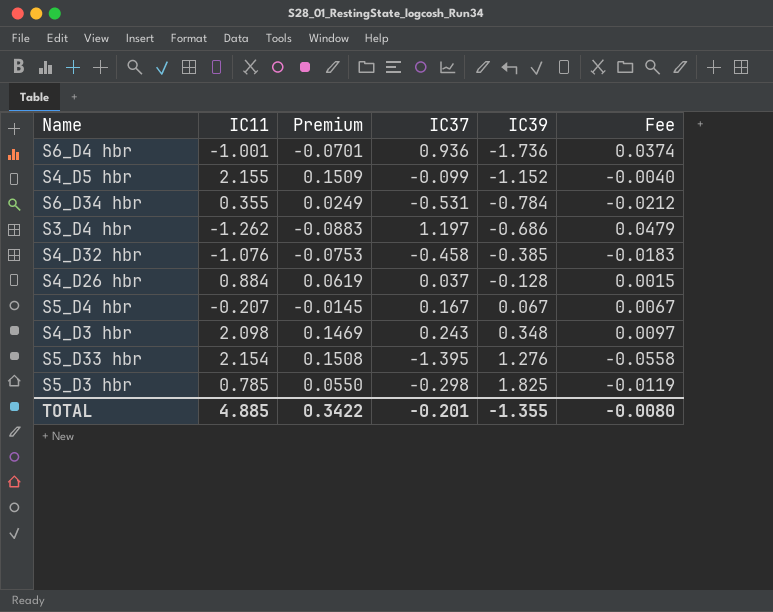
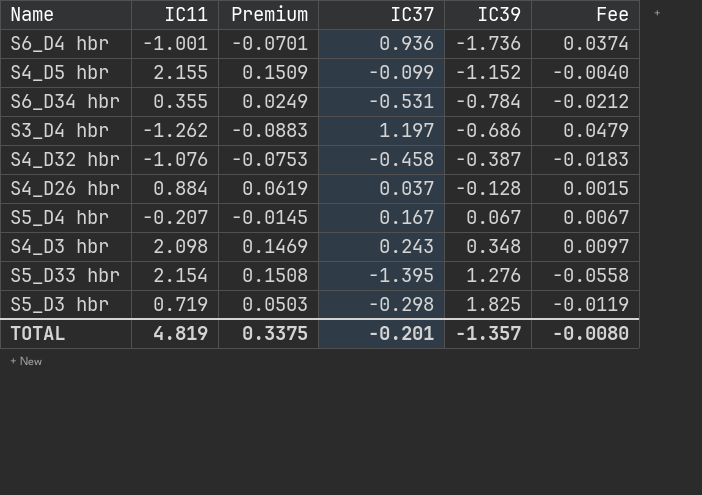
S4_D32 hbr | IC39: -0.385 -> -0.387
S5_D3 hbr | IC11: 0.785 -> 0.719
S5_D3 hbr | Premium: 0.0550 -> 0.0503
TOTAL | IC11: 4.885 -> 4.819
TOTAL | Premium: 0.3422 -> 0.3375
TOTAL | IC39: -1.355 -> -1.357

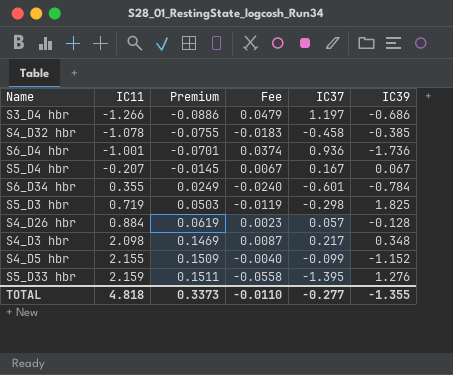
row order: IC39 ascending -> IC11 ascending
column Fee | position: 6 -> 4
S3_D4 hbr | IC11: -1.262 -> -1.266
S3_D4 hbr | Premium: -0.0883 -> -0.0886
S4_D32 hbr | IC11: -1.076 -> -1.078
S4_D32 hbr | Premium: -0.0753 -> -0.0755
S4_D32 hbr | IC39: -0.387 -> -0.385
S6_D34 hbr | Fee: -0.0212 -> -0.0240
S6_D34 hbr | IC37: -0.531 -> -0.601
S4_D26 hbr | Fee: 0.0015 -> 0.0023
S4_D26 hbr | IC37: 0.037 -> 0.057
S4_D3 hbr | Fee: 0.0097 -> 0.0087
S4_D3 hbr | IC37: 0.243 -> 0.217
S5_D33 hbr | IC11: 2.154 -> 2.159
S5_D33 hbr | Premium: 0.1508 -> 0.1511
TOTAL | IC11: 4.819 -> 4.818
TOTAL | Premium: 0.3375 -> 0.3373
TOTAL | Fee: -0.0080 -> -0.0110
TOTAL | IC37: -0.201 -> -0.277
TOTAL | IC39: -1.357 -> -1.355

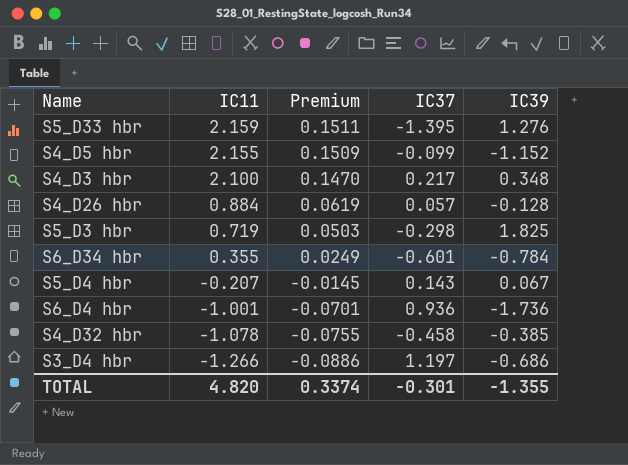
row order: IC11 ascending -> IC11 descending
column Fee | formula: [IC37] * 0.04 -> none
S4_D3 hbr | IC11: 2.098 -> 2.100
S4_D3 hbr | Premium: 0.1469 -> 0.1470
S5_D4 hbr | IC37: 0.167 -> 0.143
TOTAL | IC11: 4.818 -> 4.820
TOTAL | Premium: 0.3373 -> 0.3374
TOTAL | IC37: -0.277 -> -0.301

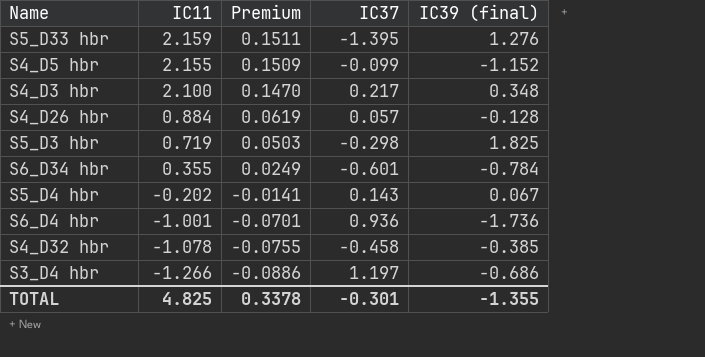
column name: IC39 -> IC39 (final)
S5_D4 hbr | IC11: -0.207 -> -0.202
S5_D4 hbr | Premium: -0.0145 -> -0.0141
TOTAL | IC11: 4.820 -> 4.825
TOTAL | Premium: 0.3374 -> 0.3378

